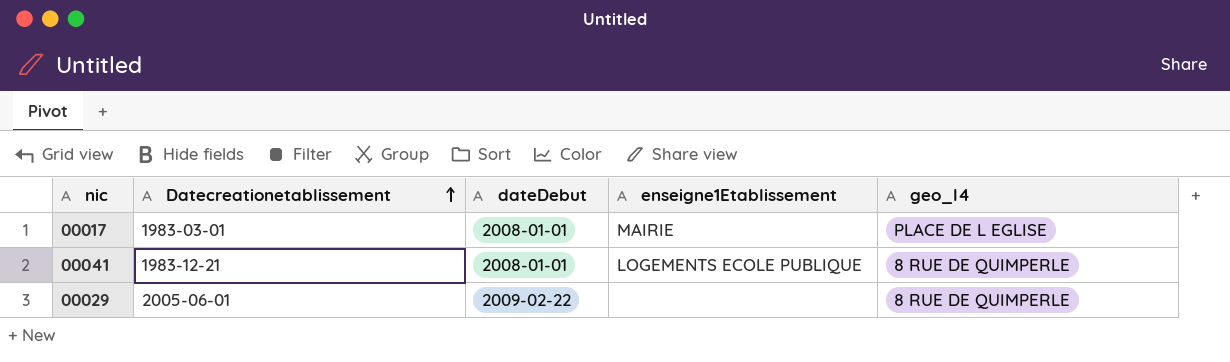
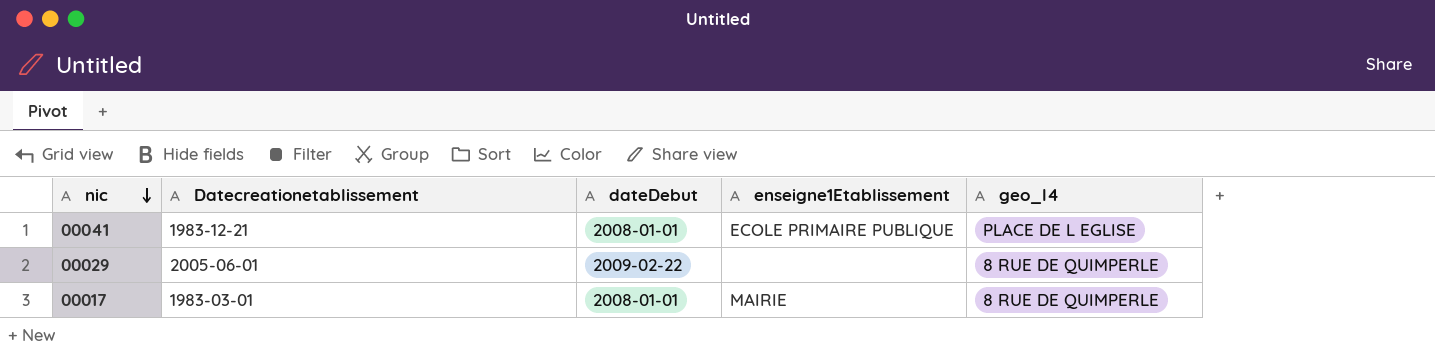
row order: Datecreationetablissement ascending -> nic descending
00041 | enseigne1Etablissement: LOGEMENTS ECOLE PUBLIQUE -> ECOLE PRIMAIRE PUBLIQUE
00041 | geo_l4: 8 RUE DE QUIMPERLE -> PLACE DE L EGLISE
00017 | geo_l4: PLACE DE L EGLISE -> 8 RUE DE QUIMPERLE

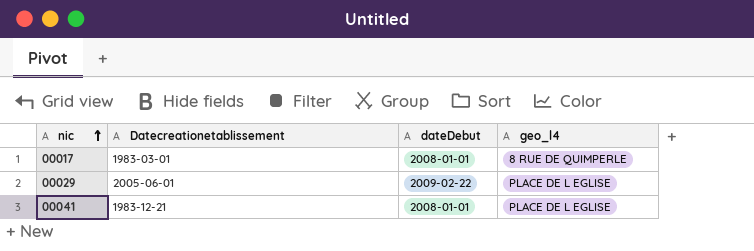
row order: nic descending -> nic ascending
column enseigne1Etablissement | position: 4 -> none
00029 | geo_l4: 8 RUE DE QUIMPERLE -> PLACE DE L EGLISE

